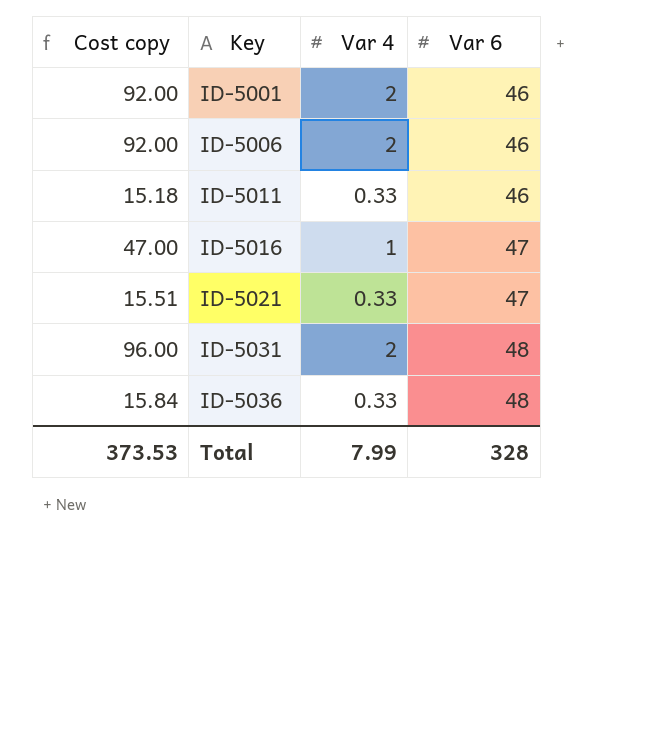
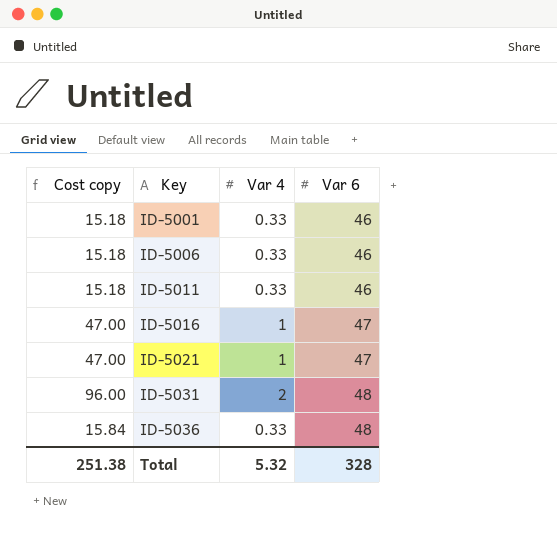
ID-5001 | Cost copy: 92.00 -> 15.18
ID-5001 | Var 4: 2 -> 0.33
ID-5006 | Cost copy: 92.00 -> 15.18
ID-5006 | Var 4: 2 -> 0.33
ID-5021 | Cost copy: 15.51 -> 47.00
ID-5021 | Var 4: 0.33 -> 1
Total | Cost copy: 373.53 -> 251.38
Total | Var 4: 7.99 -> 5.32

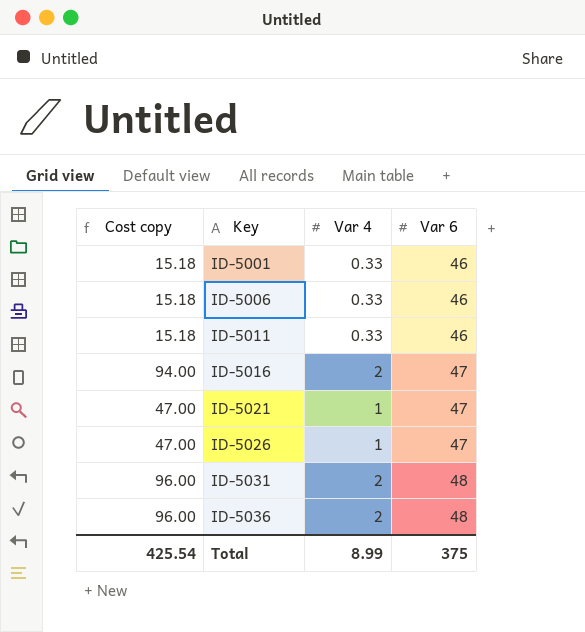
ID-5016 | Cost copy: 47.00 -> 94.00
ID-5016 | Var 4: 1 -> 2
row ID-5026: none -> 47.00 | 1 | 47
ID-5036 | Cost copy: 15.84 -> 96.00
ID-5036 | Var 4: 0.33 -> 2
Total | Cost copy: 251.38 -> 425.54
Total | Var 4: 5.32 -> 8.99
Total | Var 6: 328 -> 375

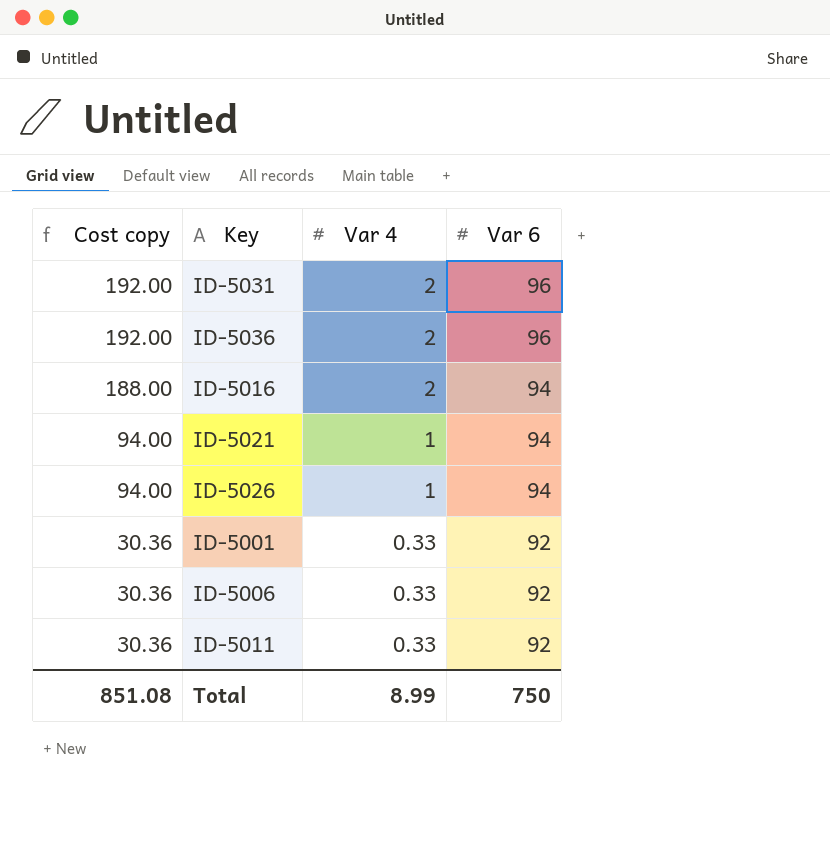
row order: Key ascending -> Cost copy descending
ID-5031 | Cost copy: 96.00 -> 192.00
ID-5031 | Var 6: 48 -> 96
ID-5036 | Cost copy: 96.00 -> 192.00
ID-5036 | Var 6: 48 -> 96
ID-5016 | Cost copy: 94.00 -> 188.00
ID-5016 | Var 6: 47 -> 94
ID-5021 | Cost copy: 47.00 -> 94.00
ID-5021 | Var 6: 47 -> 94
ID-5026 | Cost copy: 47.00 -> 94.00
ID-5026 | Var 6: 47 -> 94
ID-5001 | Cost copy: 15.18 -> 30.36
ID-5001 | Var 6: 46 -> 92
ID-5006 | Cost copy: 15.18 -> 30.36
ID-5006 | Var 6: 46 -> 92
ID-5011 | Cost copy: 15.18 -> 30.36
ID-5011 | Var 6: 46 -> 92
Total | Cost copy: 425.54 -> 851.08
Total | Var 6: 375 -> 750

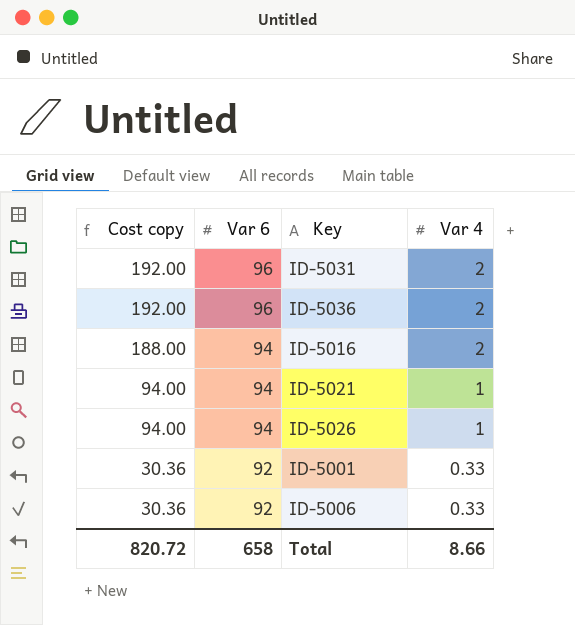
column Var 6 | position: 4 -> 2
row ID-5011: 30.36 | 0.33 | 92 -> none
Total | Cost copy: 851.08 -> 820.72
Total | Var 6: 750 -> 658
Total | Var 4: 8.99 -> 8.66

